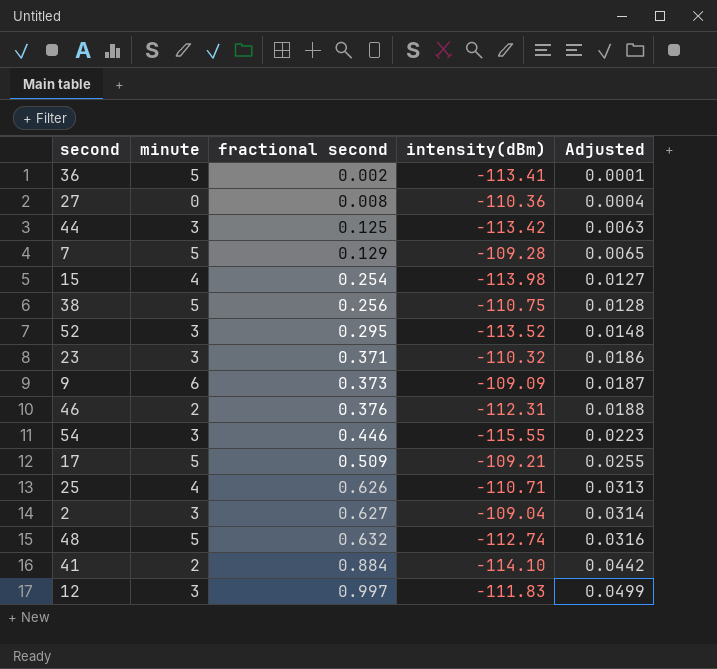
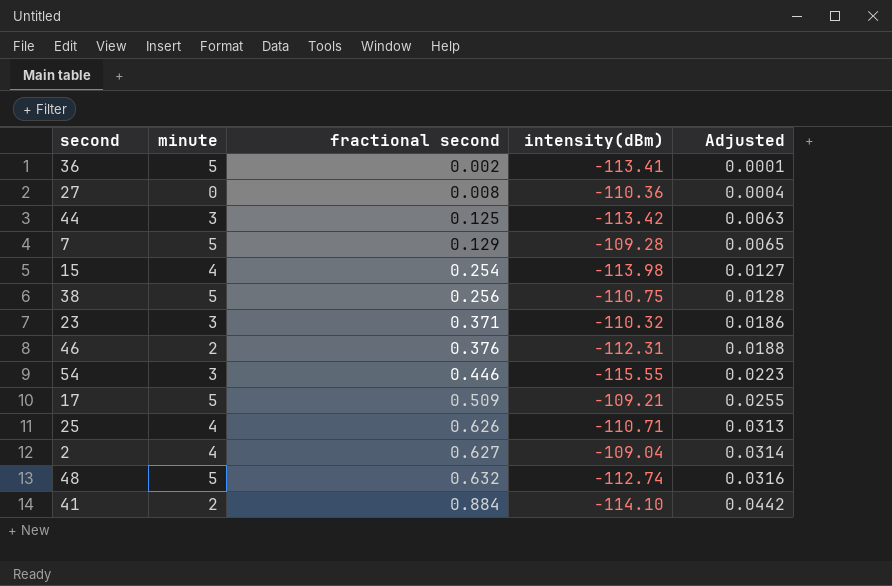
row 52: 3 | 0.295 | -113.52 | 0.0148 -> none
row 9: 6 | 0.373 | -109.09 | 0.0187 -> none
row 12: 3 | 0.997 | -111.83 | 0.0499 -> none
2 | minute: 3 -> 4

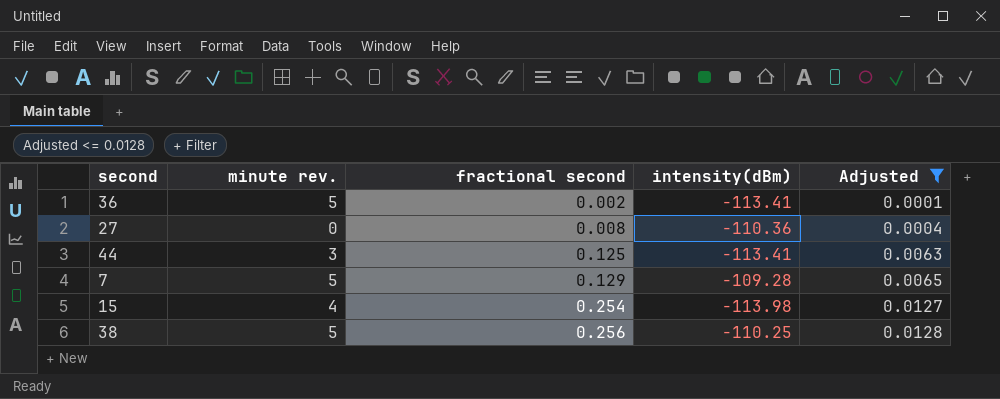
filter: none -> Adjusted <= 0.0128
column name: minute -> minute rev.
44 | intensity(dBm): -113.42 -> -113.41
38 | intensity(dBm): -110.75 -> -110.25

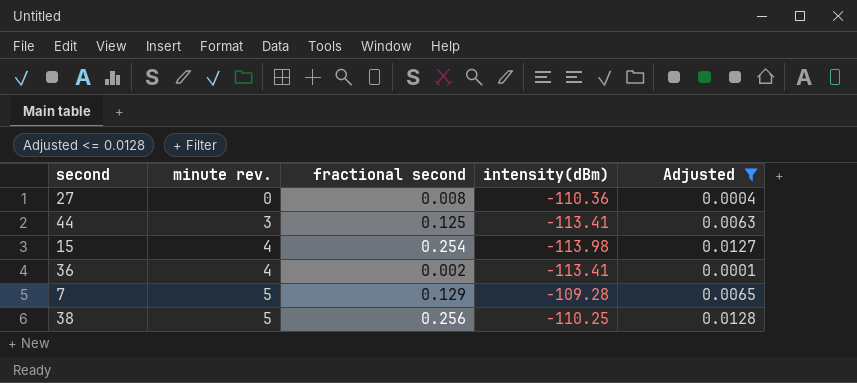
row order: fractional second ascending -> minute rev. ascending
36 | minute rev.: 5 -> 4

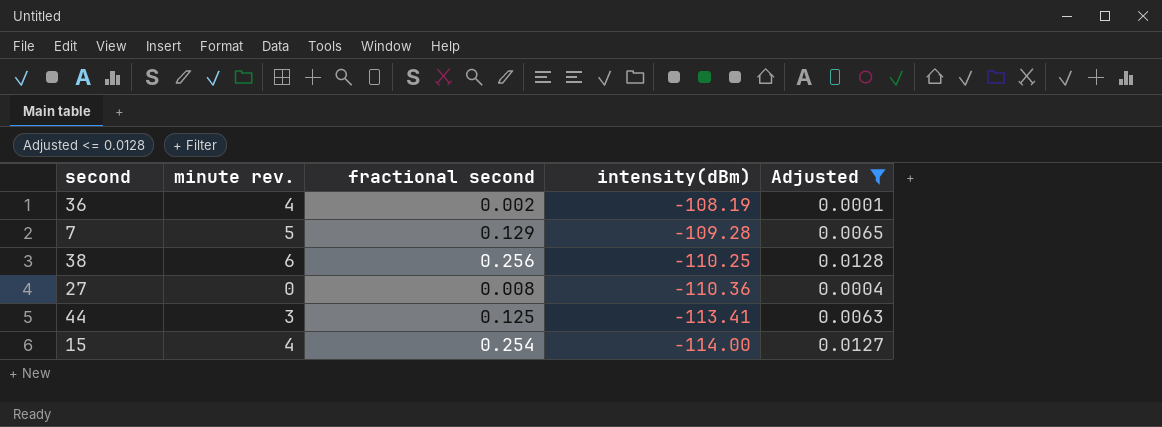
row order: minute rev. ascending -> intensity(dBm) descending
36 | intensity(dBm): -113.41 -> -108.19
38 | minute rev.: 5 -> 6
15 | intensity(dBm): -113.98 -> -114.00

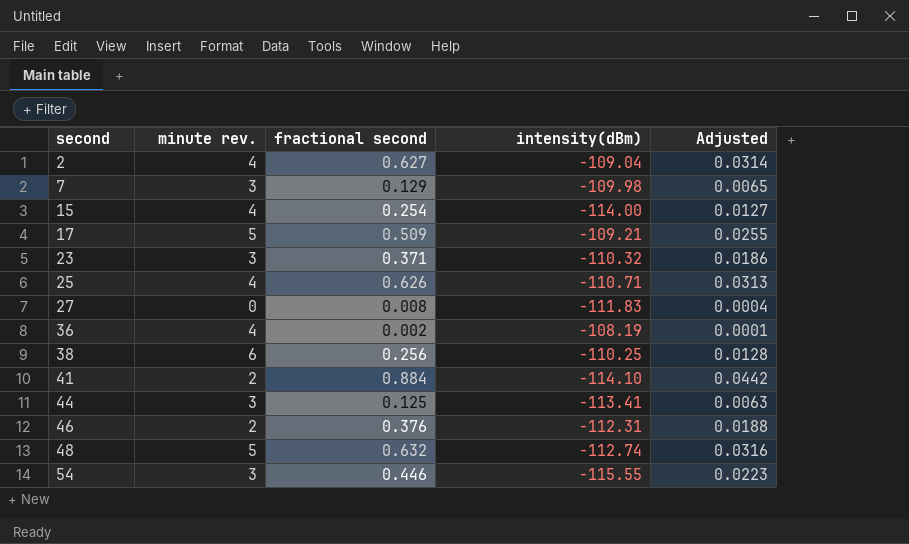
filter: Adjusted <= 0.0128 -> none
row order: intensity(dBm) descending -> second ascending
7 | minute rev.: 5 -> 3
7 | intensity(dBm): -109.28 -> -109.98
27 | intensity(dBm): -110.36 -> -111.83

